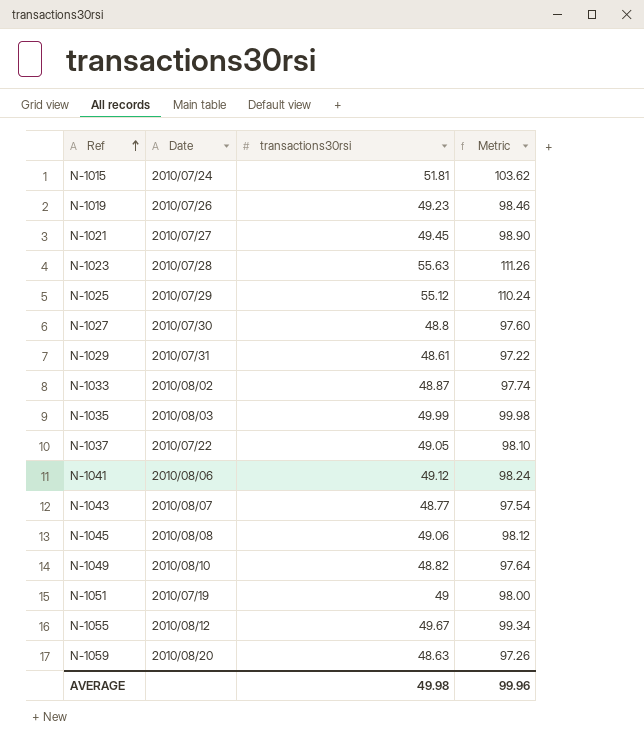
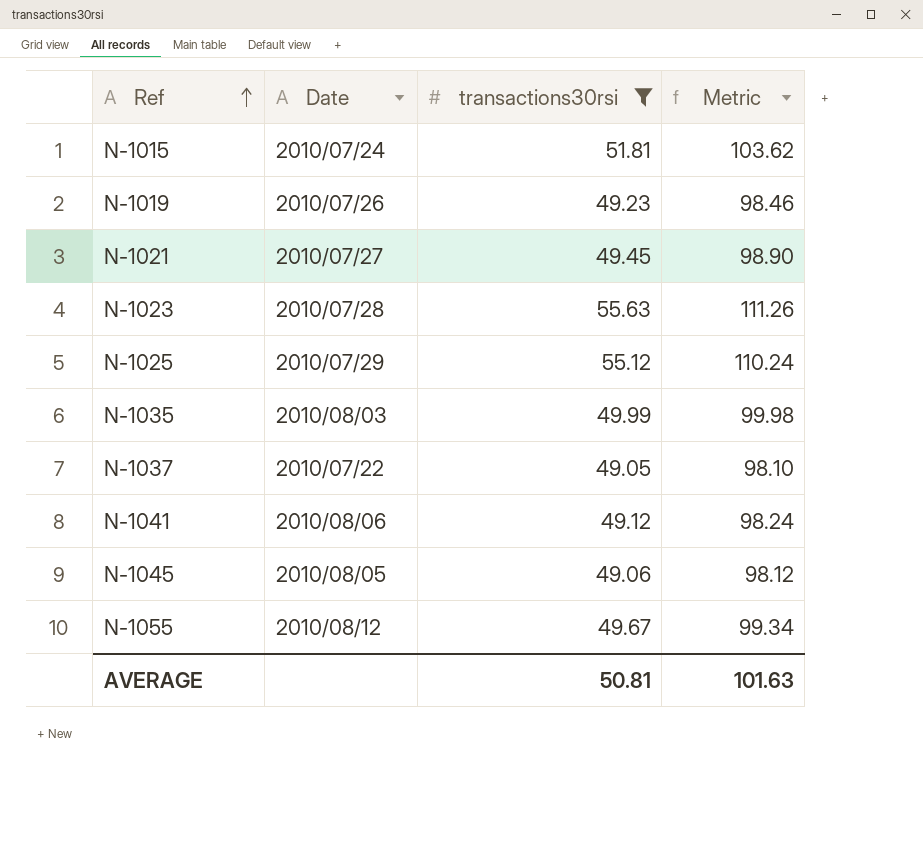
filter: none -> transactions30rsi >= 49.05
N-1045 | Date: 2010/08/08 -> 2010/08/05
AVERAGE | transactions30rsi: 49.98 -> 50.81
AVERAGE | Metric: 99.96 -> 101.63

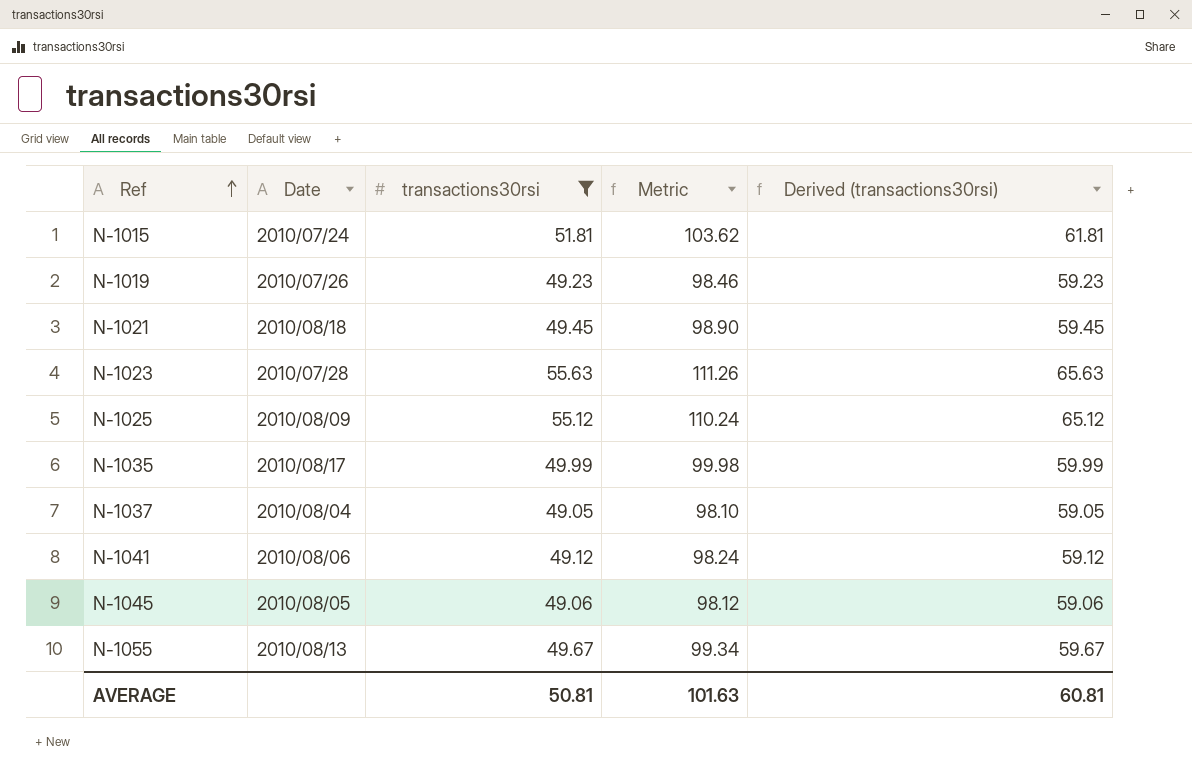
column Derived (transactions30rsi) | formula: none -> [transactions30rsi] + 10
N-1021 | Date: 2010/07/27 -> 2010/08/18
N-1025 | Date: 2010/07/29 -> 2010/08/09
N-1035 | Date: 2010/08/03 -> 2010/08/17
N-1037 | Date: 2010/07/22 -> 2010/08/04
N-1055 | Date: 2010/08/12 -> 2010/08/13

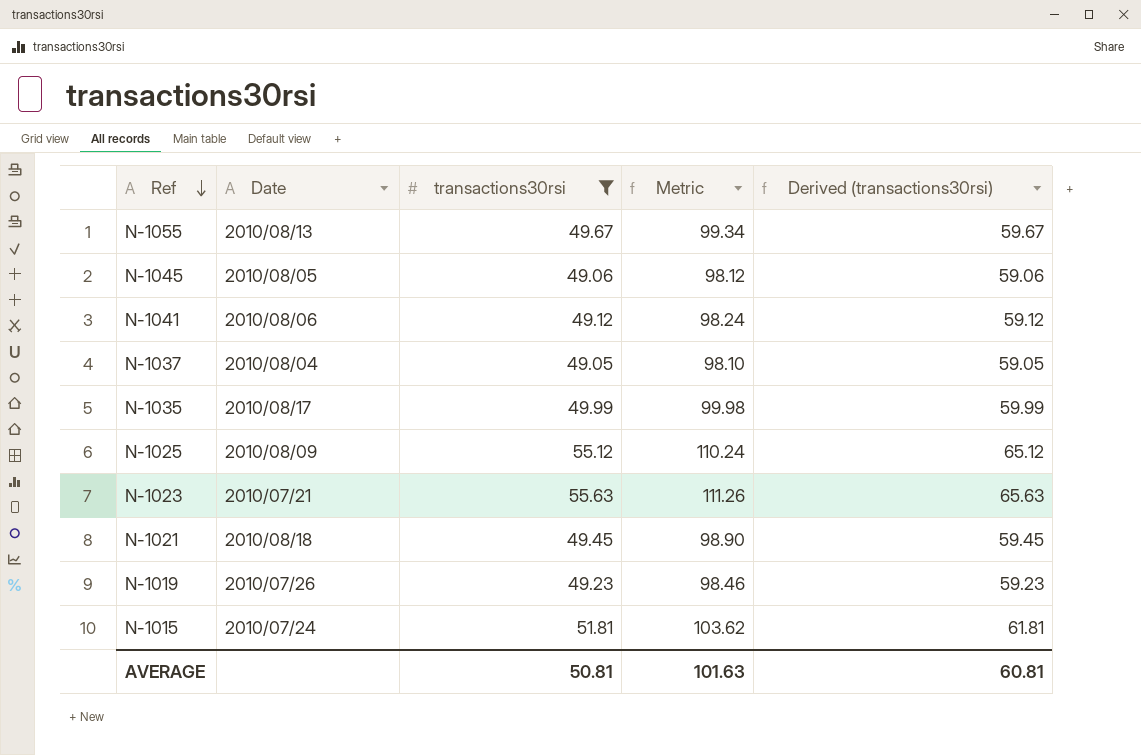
row order: Ref ascending -> Ref descending
N-1023 | Date: 2010/07/28 -> 2010/07/21

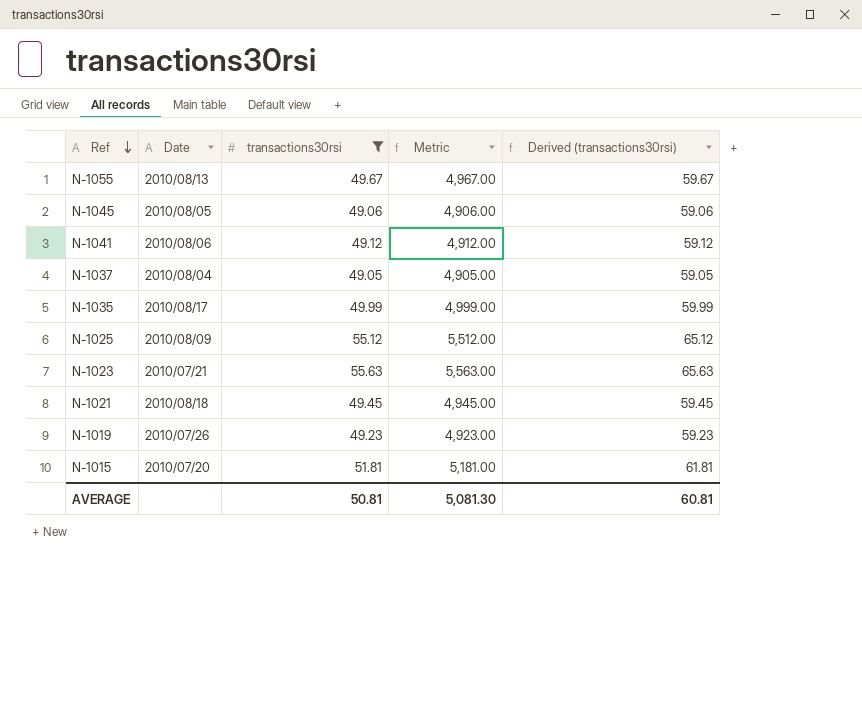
column Metric | formula: [transactions30rsi] * 2 -> [transactions30rsi] * 100
N-1015 | Date: 2010/07/24 -> 2010/07/20
AVERAGE | Metric: 101.63 -> 5,081.30

